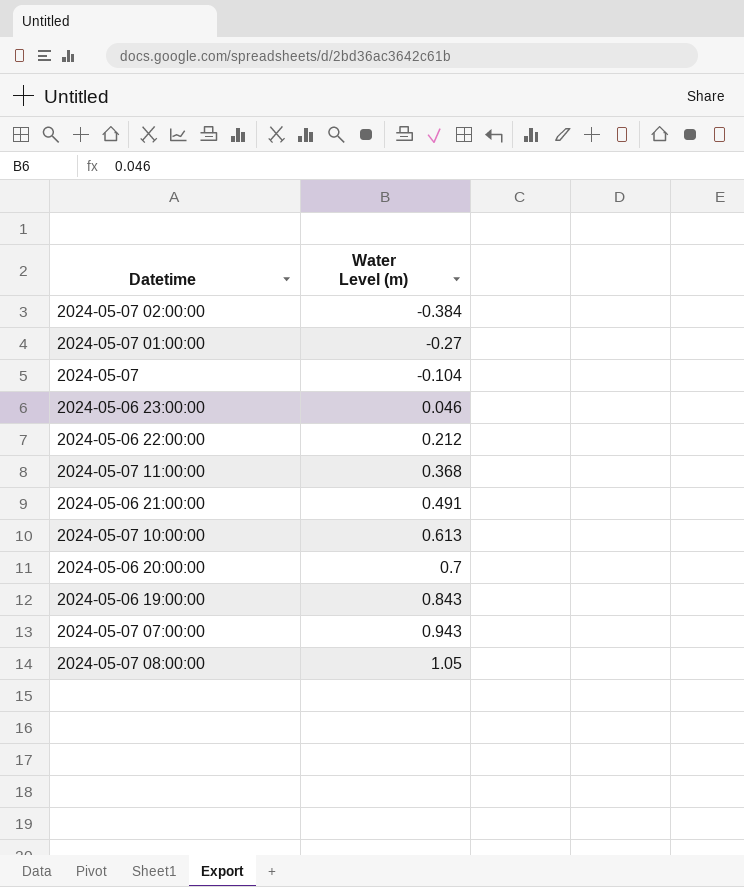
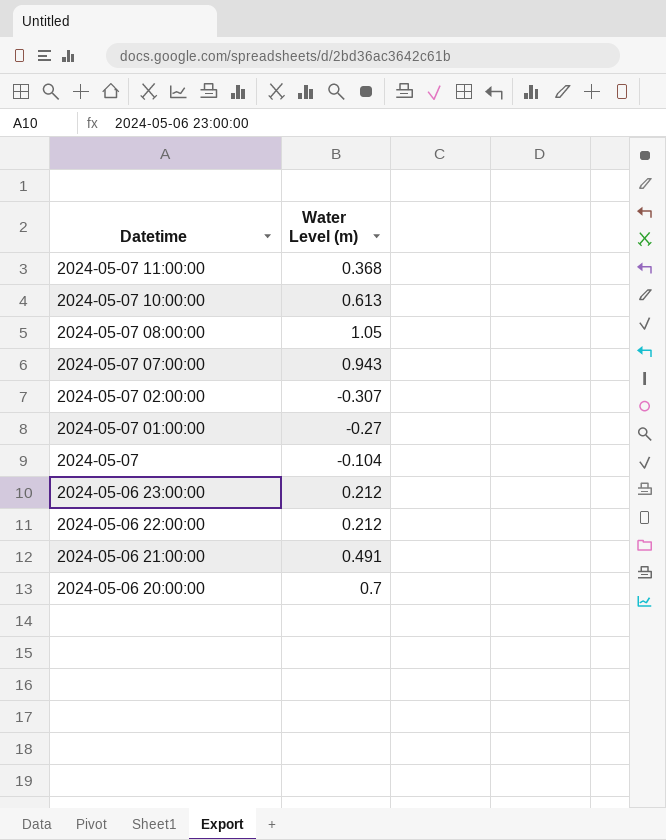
row order: Water Level (m) ascending -> Datetime descending
row 2024-05-06 19:00:00: 0.843 -> none
2024-05-07 02:00:00 | Water Level (m): -0.384 -> -0.307
2024-05-06 23:00:00 | Water Level (m): 0.046 -> 0.212

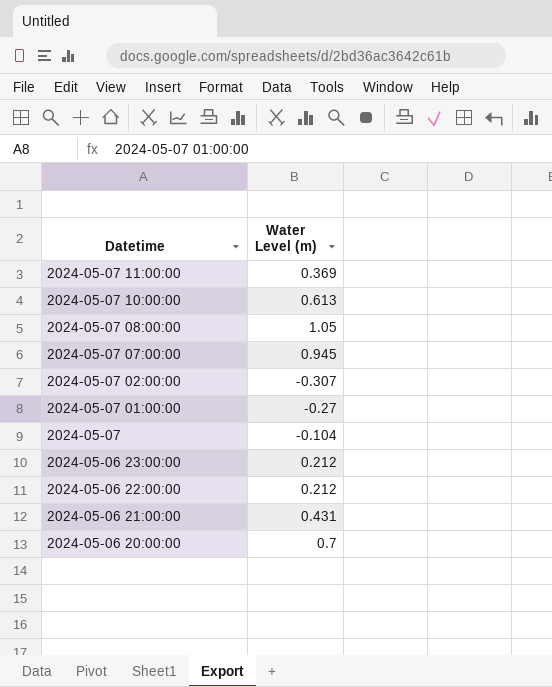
2024-05-07 11:00:00 | Water Level (m): 0.368 -> 0.369
2024-05-07 07:00:00 | Water Level (m): 0.943 -> 0.945
2024-05-06 21:00:00 | Water Level (m): 0.491 -> 0.431

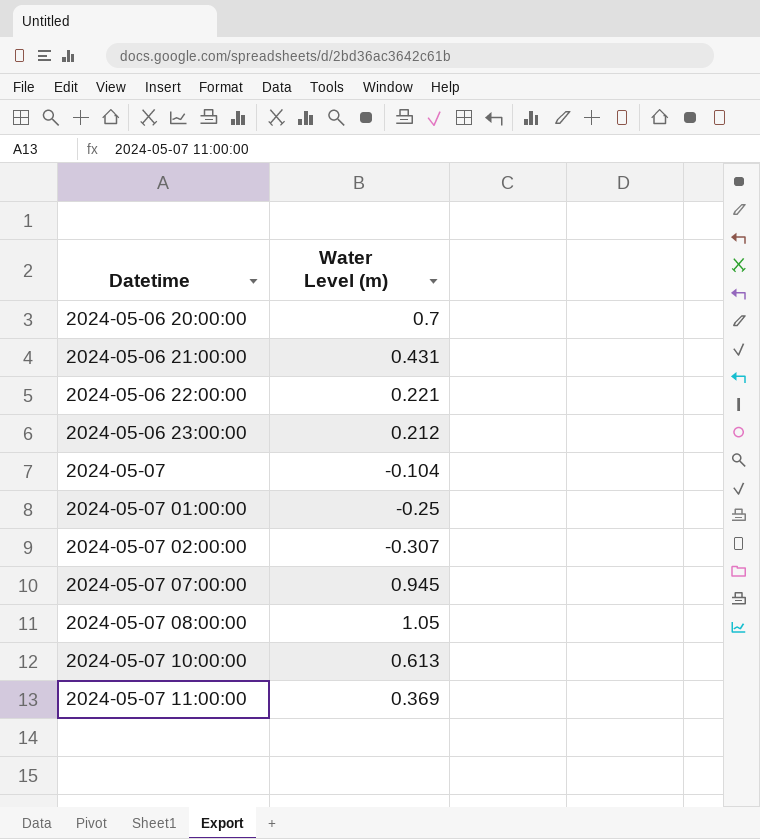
row order: Datetime descending -> Datetime ascending
2024-05-06 22:00:00 | Water Level (m): 0.212 -> 0.221
2024-05-07 01:00:00 | Water Level (m): -0.27 -> -0.25

